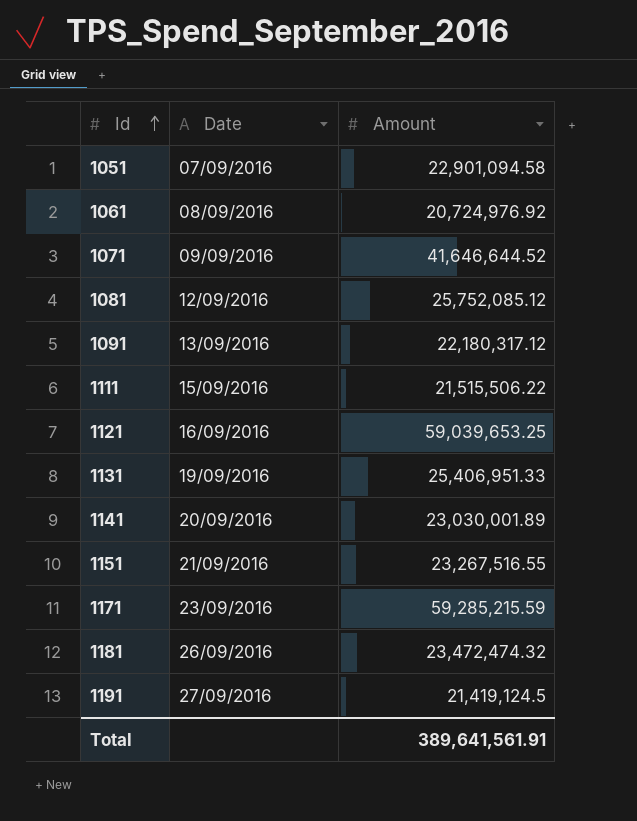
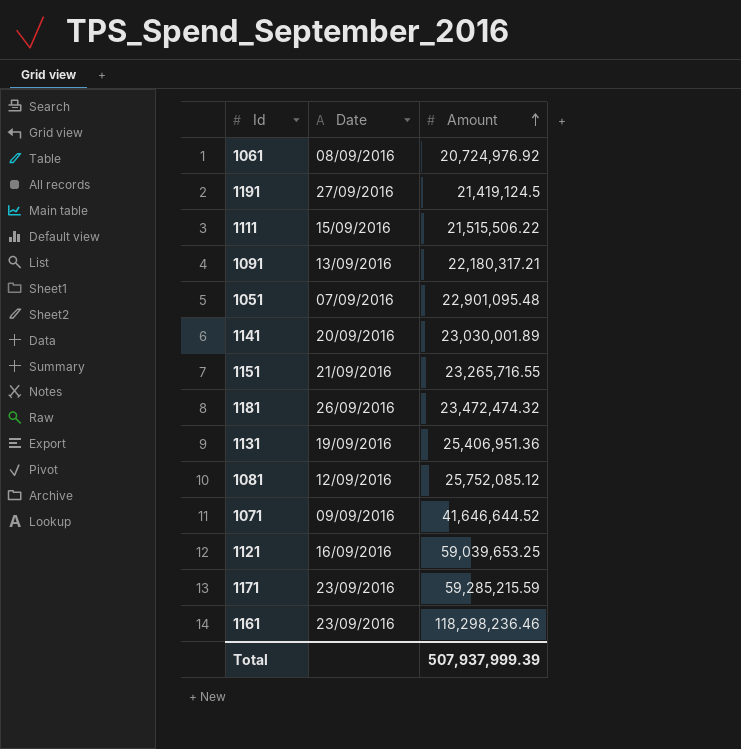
row order: Id ascending -> Amount ascending
1091 | Amount: 22,180,317.12 -> 22,180,317.21
1051 | Amount: 22,901,094.58 -> 22,901,095.48
1151 | Amount: 23,267,516.55 -> 23,265,716.55
1131 | Amount: 25,406,951.33 -> 25,406,951.36
row 1161: none -> 23/09/2016 | 118,298,236.46
Total | Amount: 389,641,561.91 -> 507,937,999.39

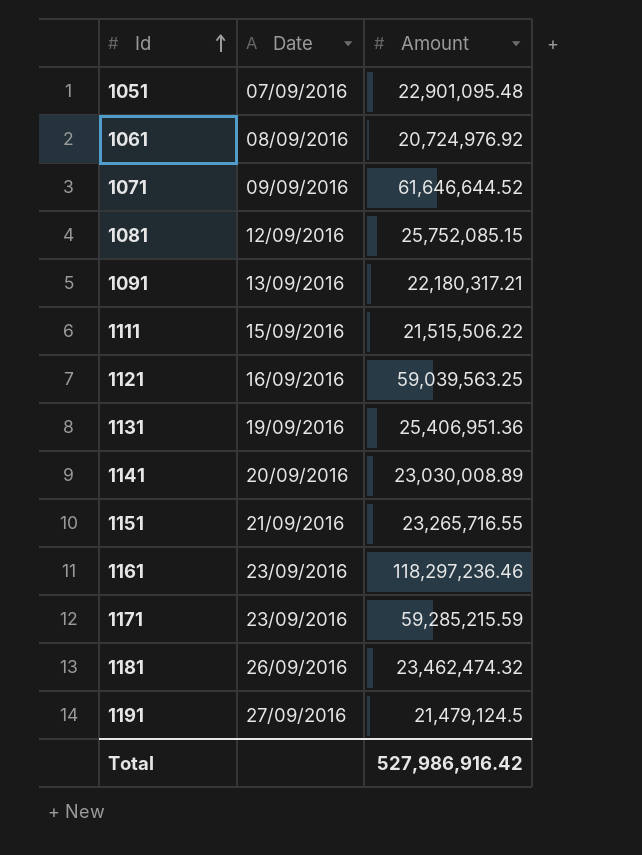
row order: Amount ascending -> Id ascending
1071 | Amount: 41,646,644.52 -> 61,646,644.52
1081 | Amount: 25,752,085.12 -> 25,752,085.15
1121 | Amount: 59,039,653.25 -> 59,039,563.25
1141 | Amount: 23,030,001.89 -> 23,030,008.89
1161 | Amount: 118,298,236.46 -> 118,297,236.46
1181 | Amount: 23,472,474.32 -> 23,462,474.32
1191 | Amount: 21,419,124.5 -> 21,479,124.5
Total | Amount: 507,937,999.39 -> 527,986,916.42

